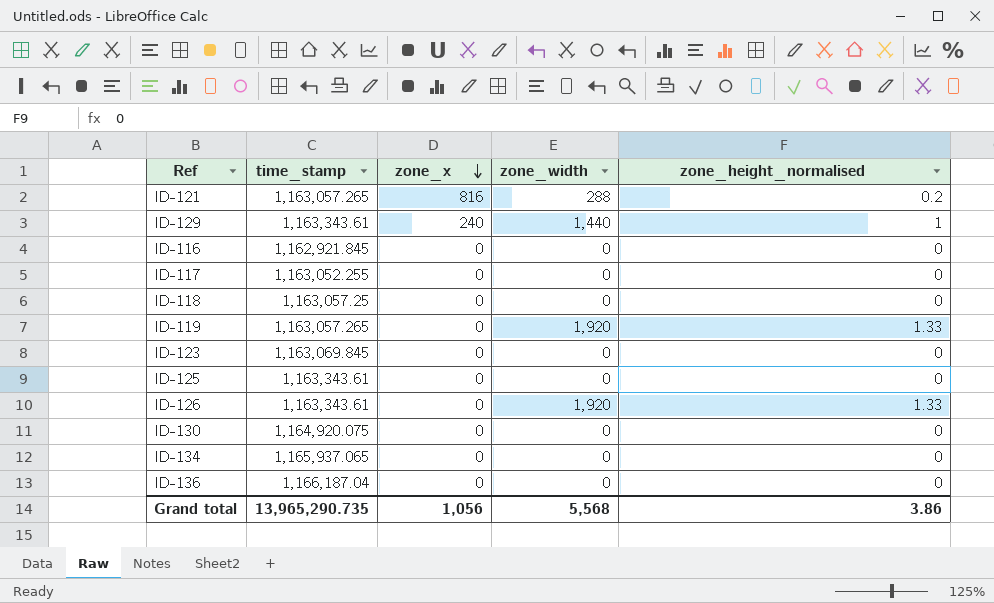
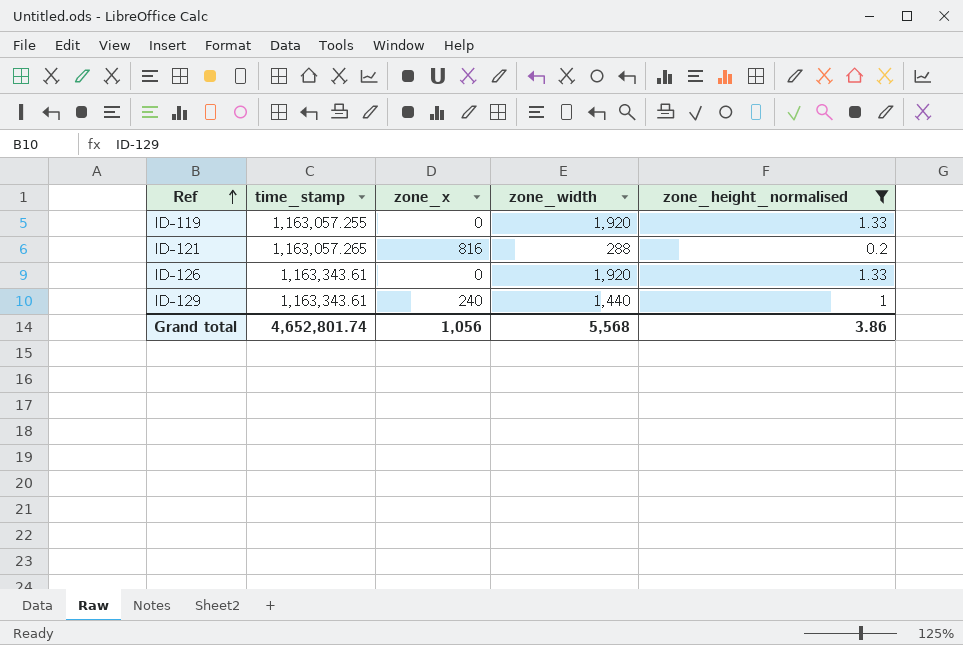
filter: none -> zone_height_normalised != 0
row order: zone_x descending -> Ref ascending
ID-119 | time_stamp: 1,163,057.265 -> 1,163,057.255
Grand total | time_stamp: 13,965,290.735 -> 4,652,801.74

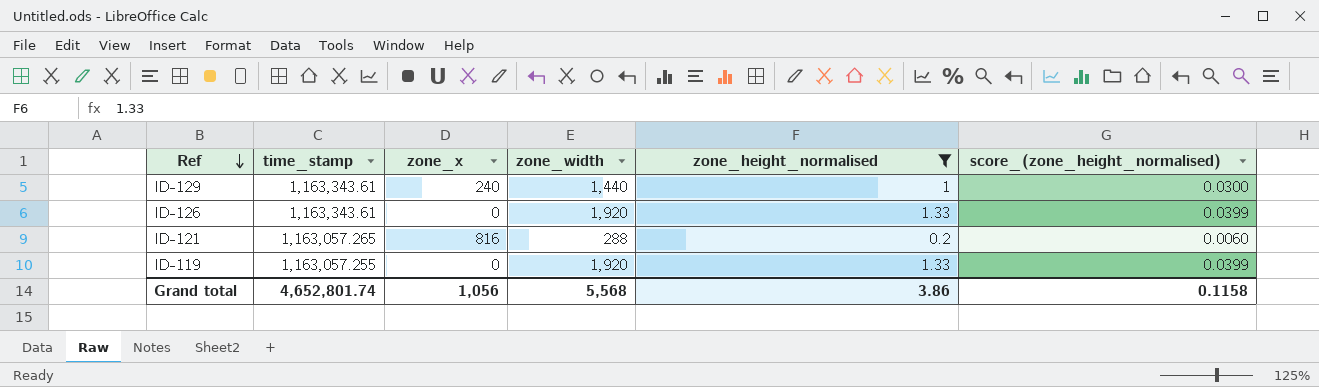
row order: Ref ascending -> Ref descending
column score_(zone_height_normalised) | formula: none -> [zone_height_normalised] * 0.03

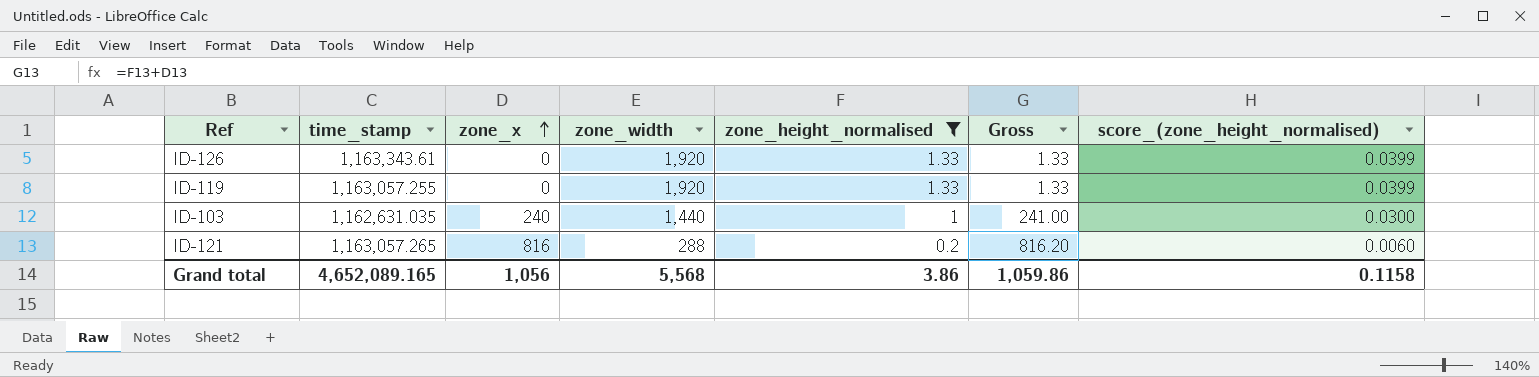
row order: Ref descending -> zone_x ascending
column Gross | formula: none -> [zone_x] + [zone_height_normalised]
row ID-129: 1,163,343.61 | 240 | 1,440 | 1 | 0.0300 -> none
row ID-103: none -> 1,162,631.035 | 240 | 1,440 | 1 | 241.00 | 0.0300
Grand total | time_stamp: 4,652,801.74 -> 4,652,089.165

